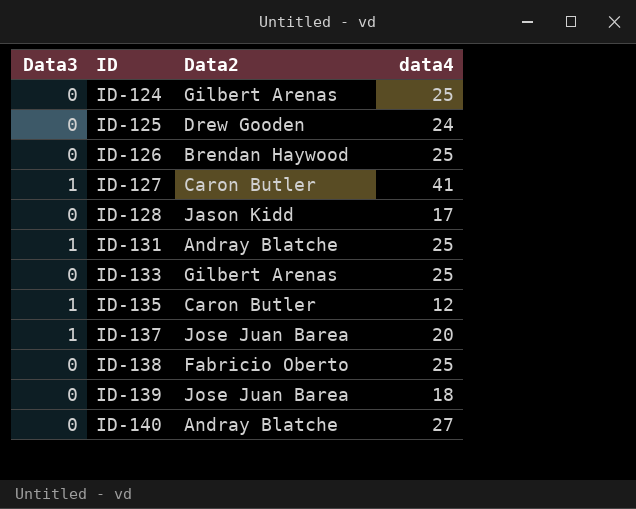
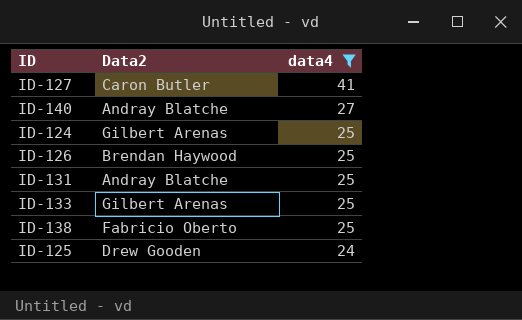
filter: none -> data4 >= 24
row order: ID ascending -> data4 descending
column Data3 | position: 1 -> none

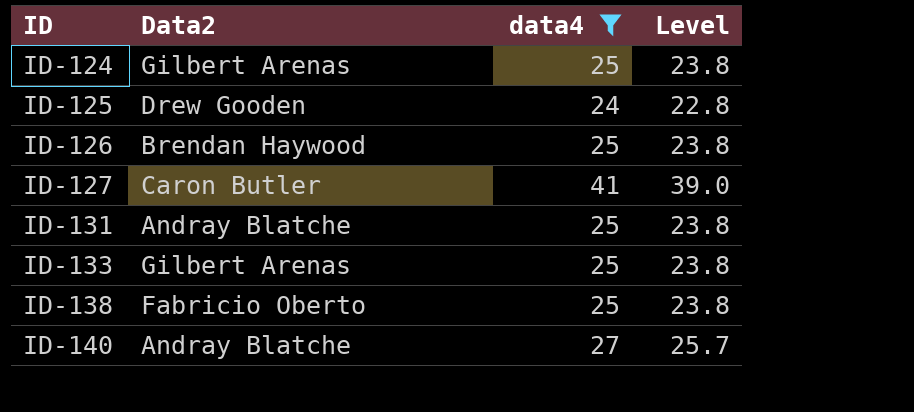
row order: data4 descending -> ID ascending
column Level | formula: none -> [data4] * 0.95

